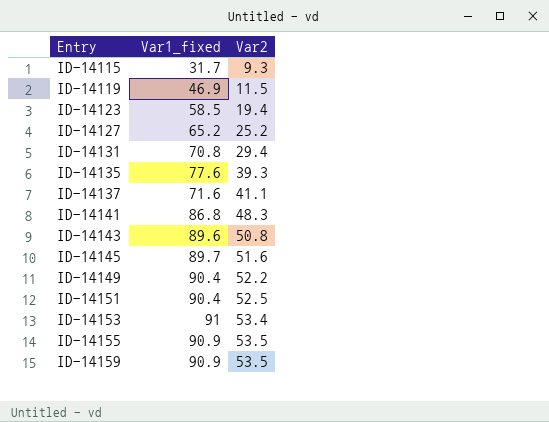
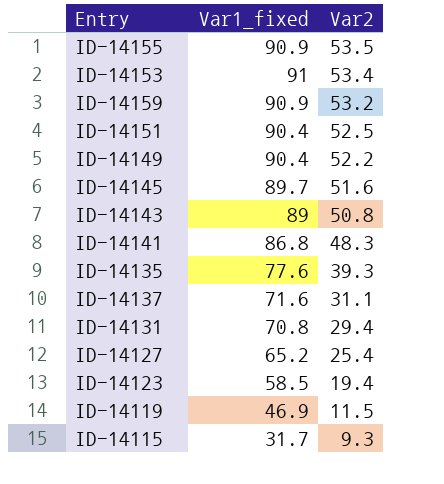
row order: Entry ascending -> Var2 descending
ID-14159 | Var2: 53.5 -> 53.2
ID-14143 | Var1_fixed: 89.6 -> 89
ID-14137 | Var2: 41.1 -> 31.1
ID-14127 | Var2: 25.2 -> 25.4

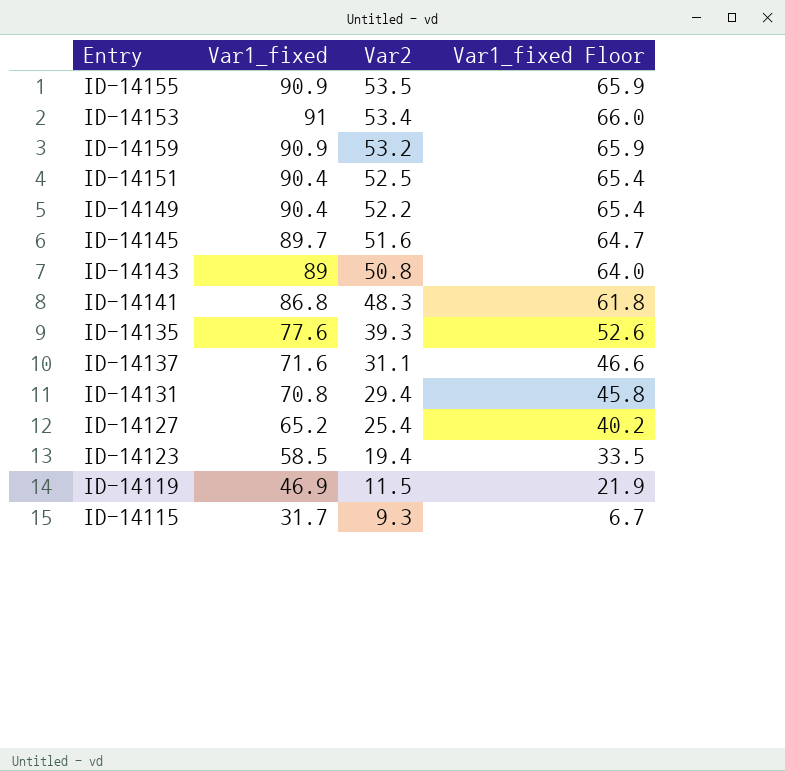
column Var1_fixed Floor | formula: none -> [Var1_fixed] - 25

